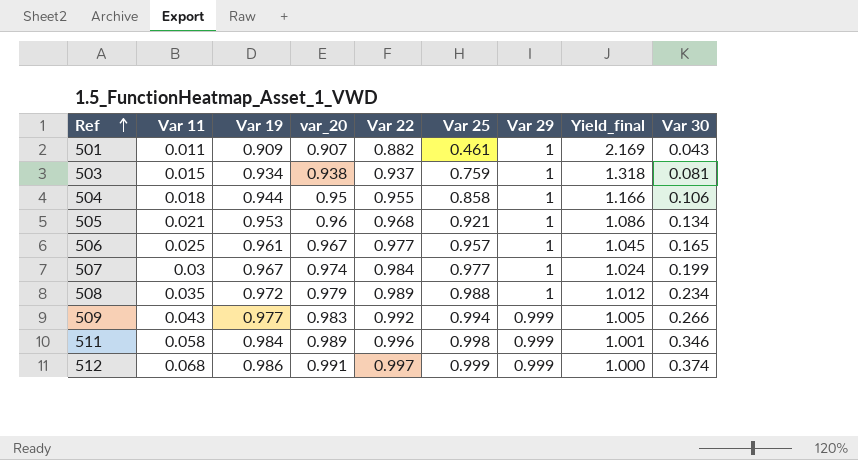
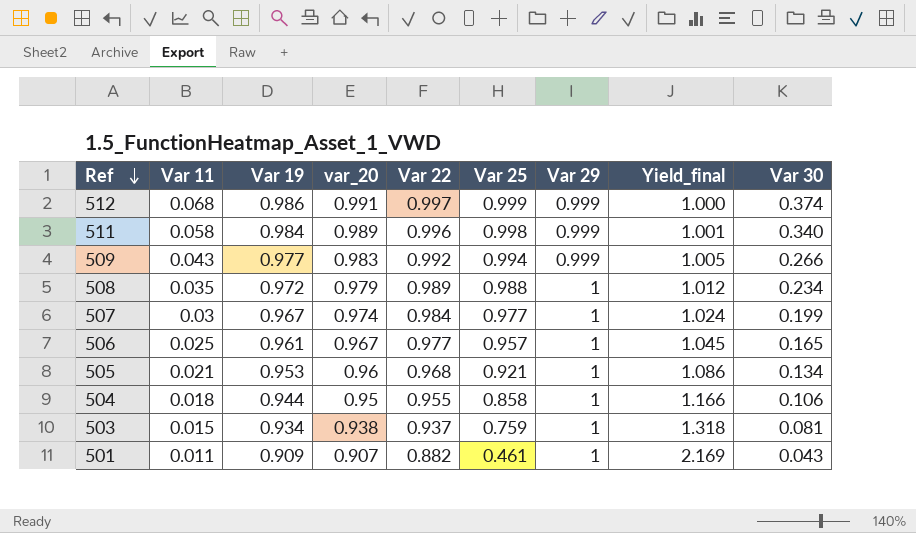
row order: Ref ascending -> Ref descending
511 | Var 30: 0.346 -> 0.340

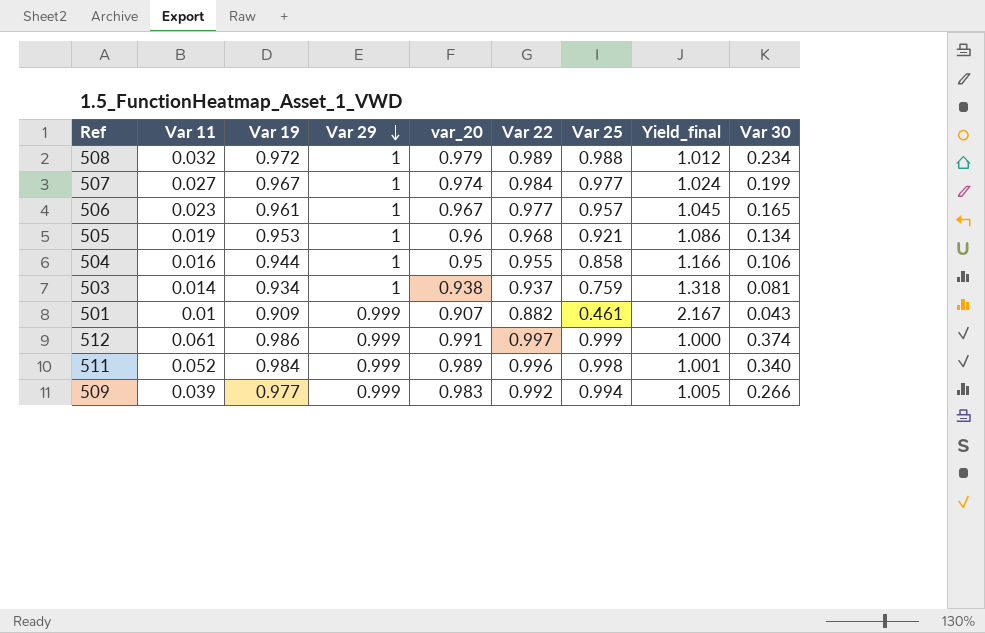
row order: Ref descending -> Var 29 descending
column Var 29 | position: 7 -> 4
508 | Var 11: 0.035 -> 0.032
507 | Var 11: 0.03 -> 0.027
506 | Var 11: 0.025 -> 0.023
505 | Var 11: 0.021 -> 0.019
504 | Var 11: 0.018 -> 0.016
503 | Var 11: 0.015 -> 0.014
501 | Var 11: 0.011 -> 0.01
501 | Var 29: 1 -> 0.999
501 | Yield_final: 2.169 -> 2.167
512 | Var 11: 0.068 -> 0.061
511 | Var 11: 0.058 -> 0.052
509 | Var 11: 0.043 -> 0.039

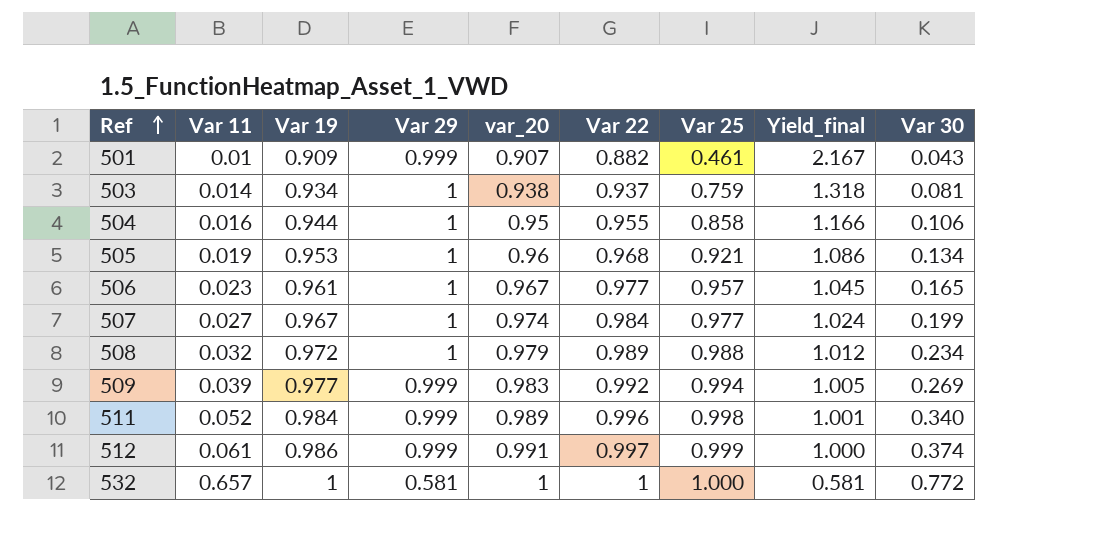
row order: Var 29 descending -> Ref ascending
509 | Var 30: 0.266 -> 0.269
row 532: none -> 0.657 | 1 | 0.581 | 1 | 1 | 1.000 | 0.581 | 0.772

